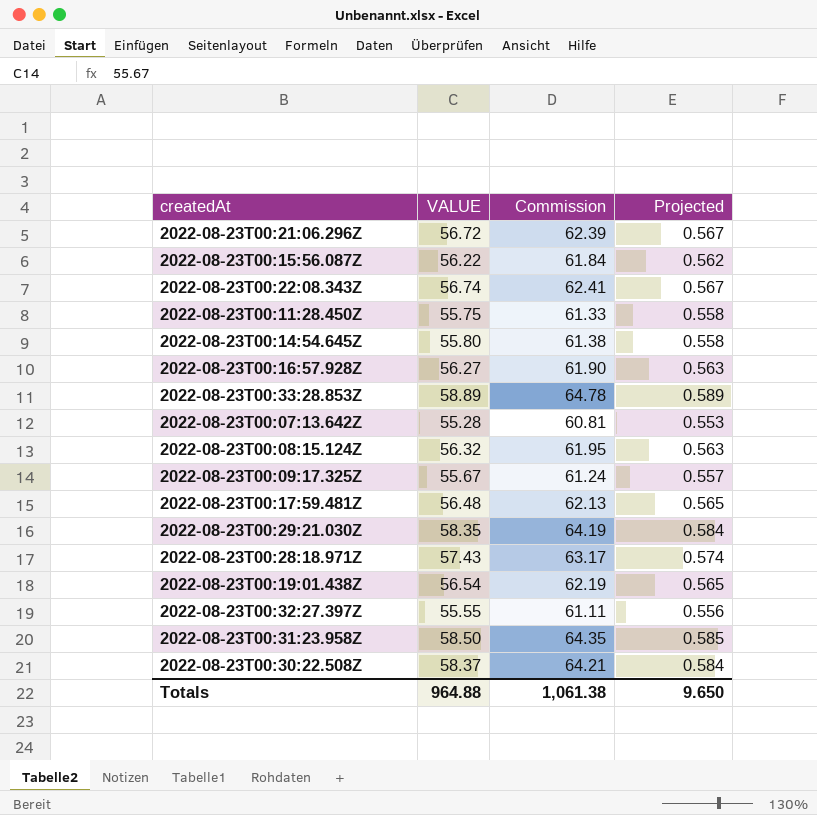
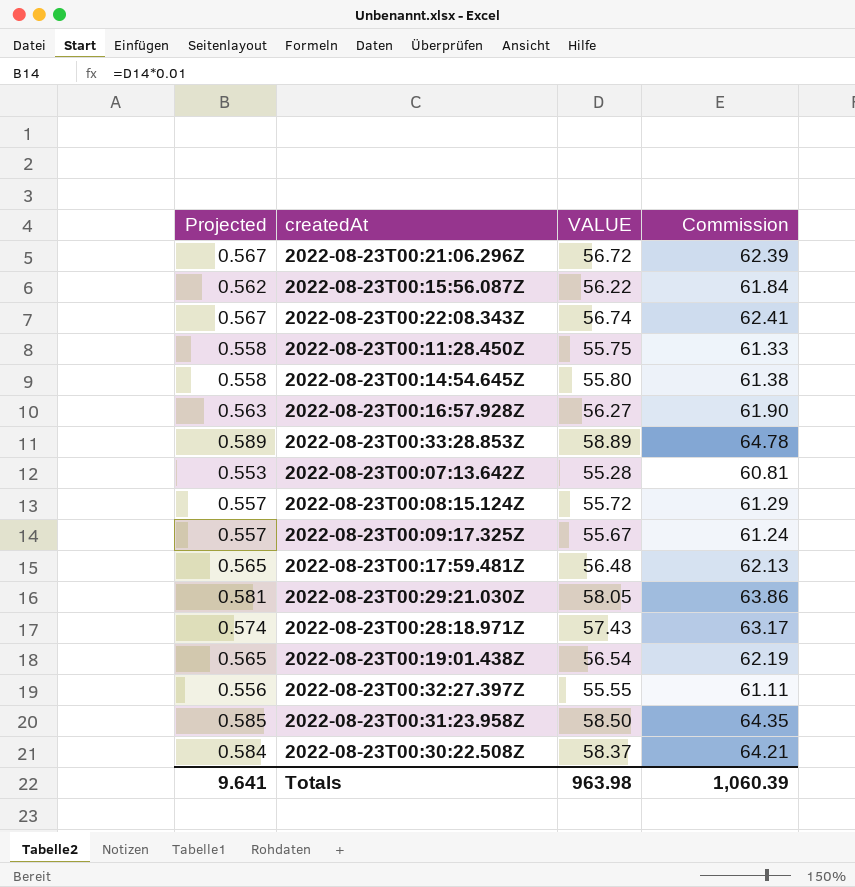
column Projected | position: 4 -> 1
2022-08-23T00:08:15.124Z | Projected: 0.563 -> 0.557
2022-08-23T00:08:15.124Z | VALUE: 56.32 -> 55.72
2022-08-23T00:08:15.124Z | Commission: 61.95 -> 61.29
2022-08-23T00:29:21.030Z | Projected: 0.584 -> 0.581
2022-08-23T00:29:21.030Z | VALUE: 58.35 -> 58.05
2022-08-23T00:29:21.030Z | Commission: 64.19 -> 63.86
Totals | Projected: 9.650 -> 9.641
Totals | VALUE: 964.88 -> 963.98
Totals | Commission: 1,061.38 -> 1,060.39

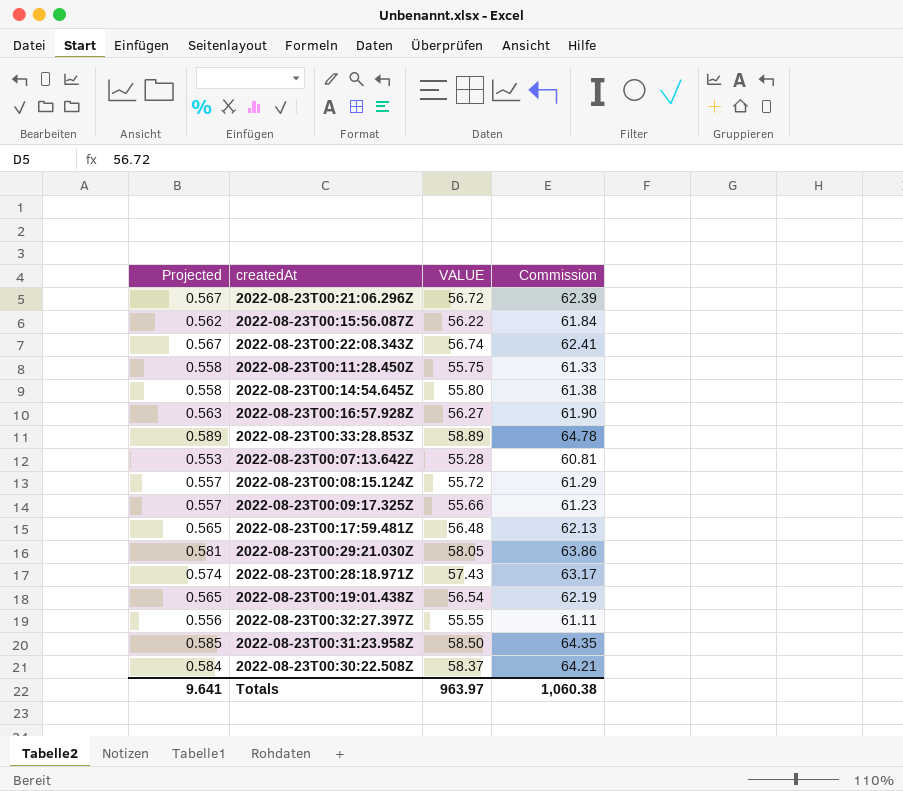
2022-08-23T00:09:17.325Z | VALUE: 55.67 -> 55.66
2022-08-23T00:09:17.325Z | Commission: 61.24 -> 61.23
Totals | VALUE: 963.98 -> 963.97
Totals | Commission: 1,060.39 -> 1,060.38

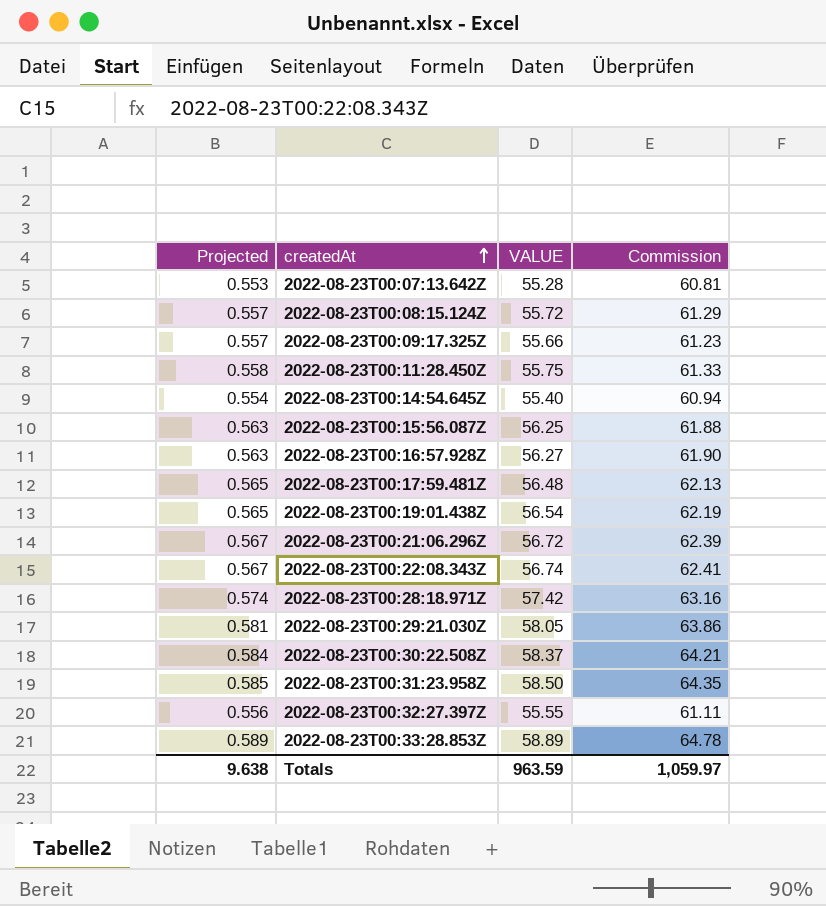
row order: none -> createdAt ascending
2022-08-23T00:14:54.645Z | Projected: 0.558 -> 0.554
2022-08-23T00:14:54.645Z | VALUE: 55.80 -> 55.40
2022-08-23T00:14:54.645Z | Commission: 61.38 -> 60.94
2022-08-23T00:15:56.087Z | Projected: 0.562 -> 0.563
2022-08-23T00:15:56.087Z | VALUE: 56.22 -> 56.25
2022-08-23T00:15:56.087Z | Commission: 61.84 -> 61.88
2022-08-23T00:28:18.971Z | VALUE: 57.43 -> 57.42
2022-08-23T00:28:18.971Z | Commission: 63.17 -> 63.16
Totals | Projected: 9.641 -> 9.638
Totals | VALUE: 963.97 -> 963.59
Totals | Commission: 1,060.38 -> 1,059.97

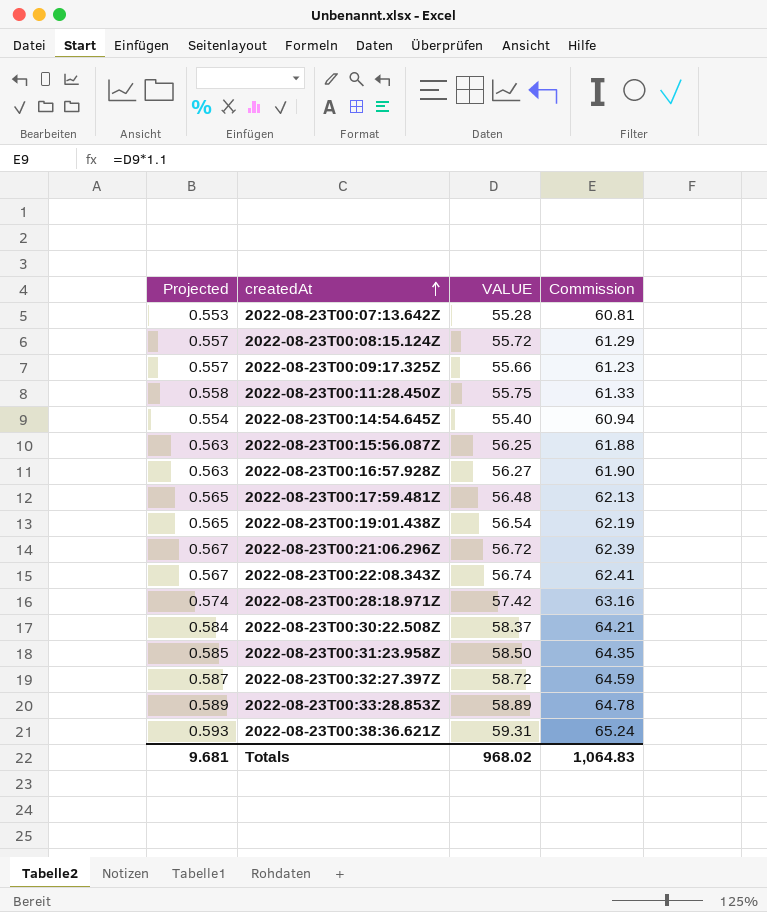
row 2022-08-23T00:29:21.030Z: 0.581 | 58.05 | 63.86 -> none
2022-08-23T00:32:27.397Z | Projected: 0.556 -> 0.587
2022-08-23T00:32:27.397Z | VALUE: 55.55 -> 58.72
2022-08-23T00:32:27.397Z | Commission: 61.11 -> 64.59
row 2022-08-23T00:38:36.621Z: none -> 0.593 | 59.31 | 65.24
Totals | Projected: 9.638 -> 9.681
Totals | VALUE: 963.59 -> 968.02
Totals | Commission: 1,059.97 -> 1,064.83

